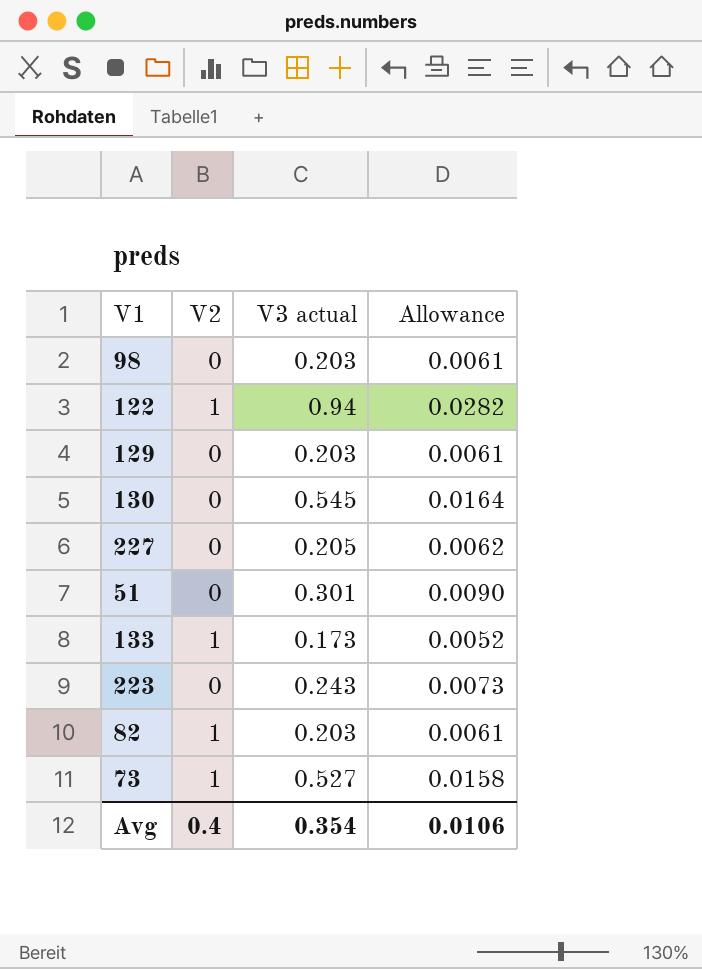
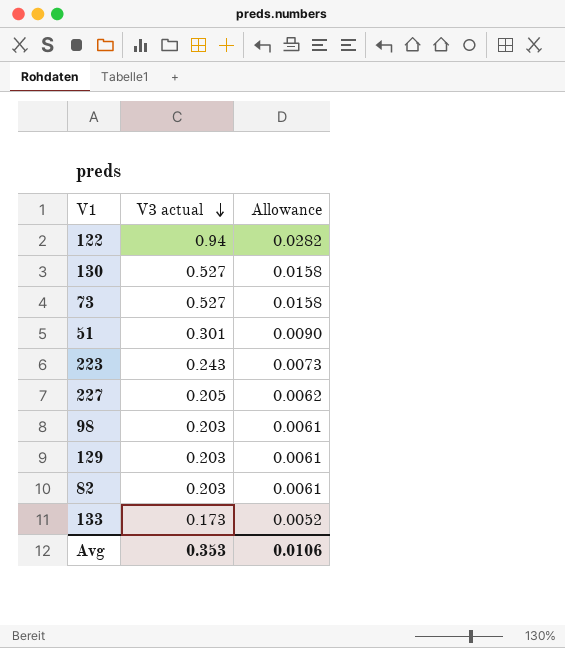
row order: none -> V3 actual descending
column V2 | position: 2 -> none
130 | V3 actual: 0.545 -> 0.527
130 | Allowance: 0.0164 -> 0.0158
Avg | V3 actual: 0.354 -> 0.353

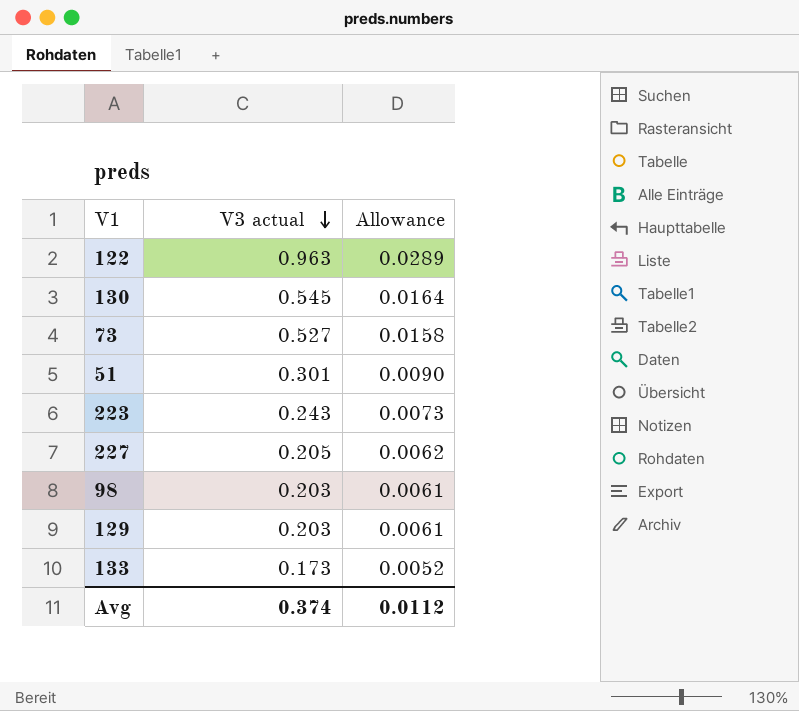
row 82: 0.203 | 0.0061 -> none
122 | V3 actual: 0.94 -> 0.963
122 | Allowance: 0.0282 -> 0.0289
130 | V3 actual: 0.527 -> 0.545
130 | Allowance: 0.0158 -> 0.0164
Avg | V3 actual: 0.353 -> 0.374
Avg | Allowance: 0.0106 -> 0.0112

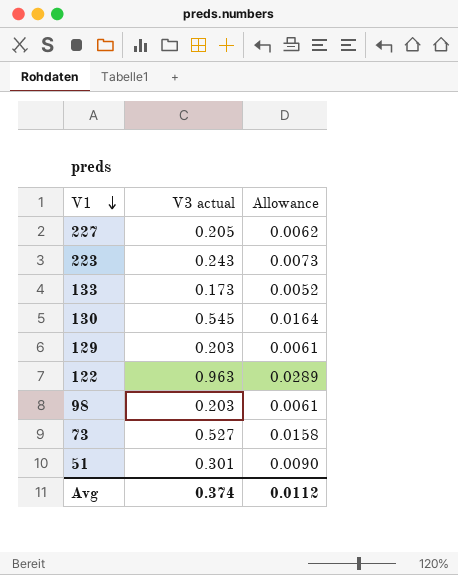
row order: V3 actual descending -> V1 descending

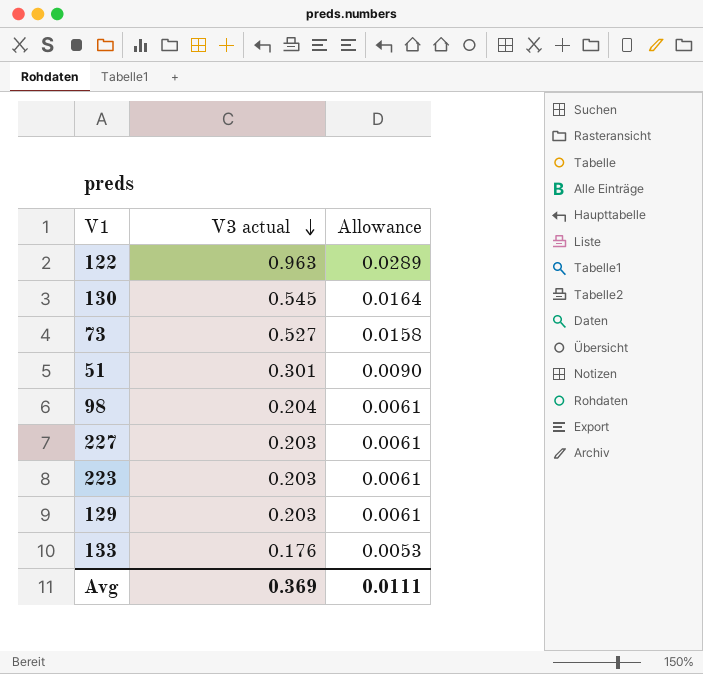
row order: V1 descending -> V3 actual descending
98 | V3 actual: 0.203 -> 0.204
227 | V3 actual: 0.205 -> 0.203
227 | Allowance: 0.0062 -> 0.0061
223 | V3 actual: 0.243 -> 0.203
223 | Allowance: 0.0073 -> 0.0061
133 | V3 actual: 0.173 -> 0.176
133 | Allowance: 0.0052 -> 0.0053
Avg | V3 actual: 0.374 -> 0.369
Avg | Allowance: 0.0112 -> 0.0111

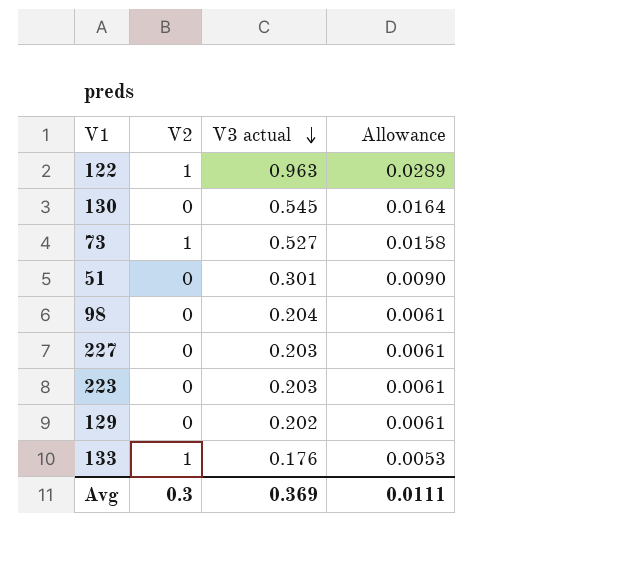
column V2 | position: none -> 2
129 | V3 actual: 0.203 -> 0.202

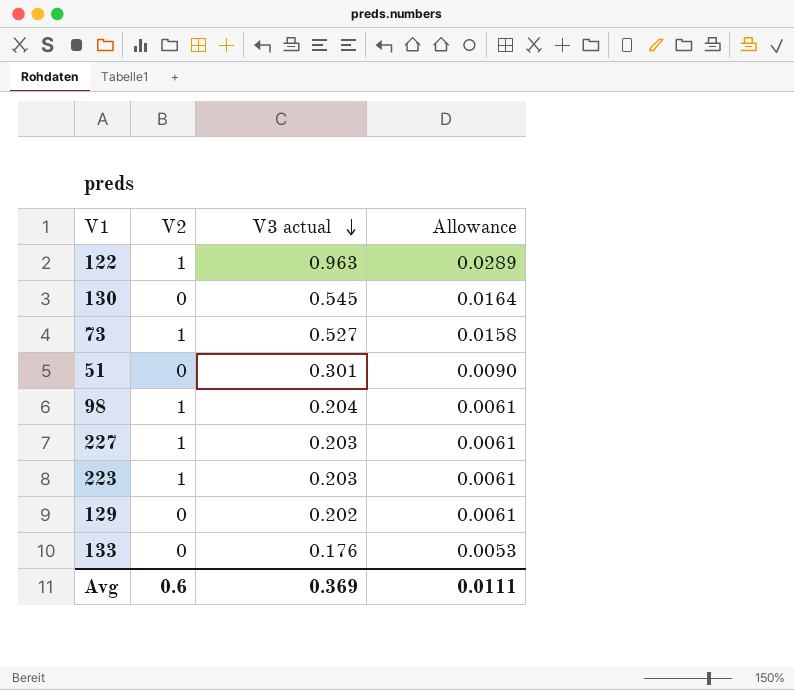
98 | V2: 0 -> 1
227 | V2: 0 -> 1
223 | V2: 0 -> 1
133 | V2: 1 -> 0
Avg | V2: 0.3 -> 0.6

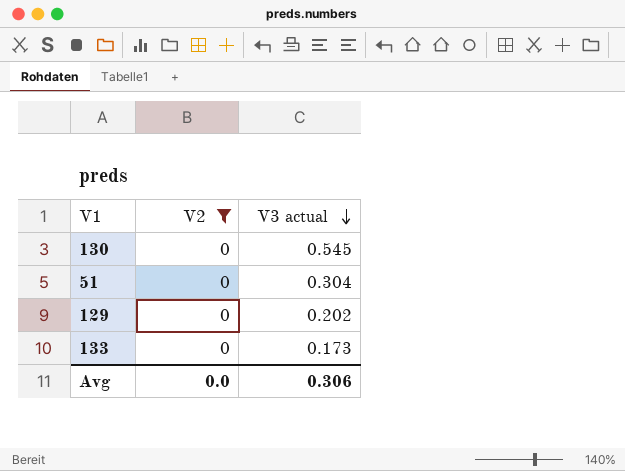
filter: none -> V2 = 0
column Allowance | formula: [V3 actual] * 0.03 -> none
51 | V3 actual: 0.301 -> 0.304
133 | V3 actual: 0.176 -> 0.173
Avg | V2: 0.6 -> 0.0
Avg | V3 actual: 0.369 -> 0.306

